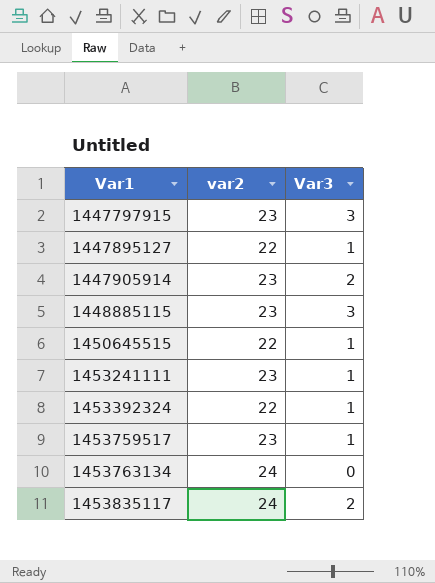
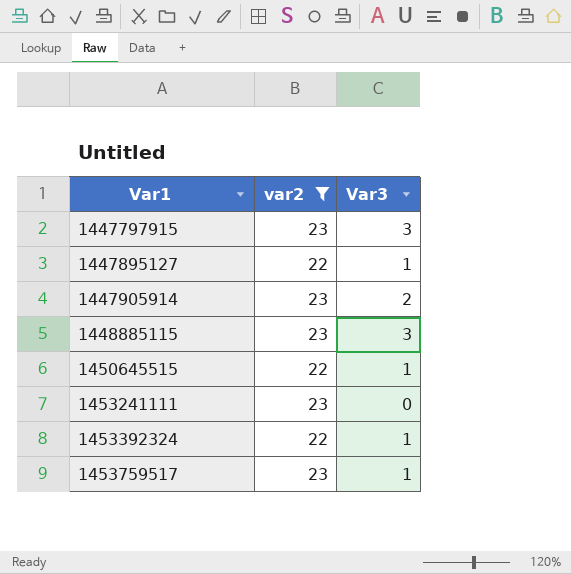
filter: none -> var2 != 24
1453241111 | Var3: 1 -> 0

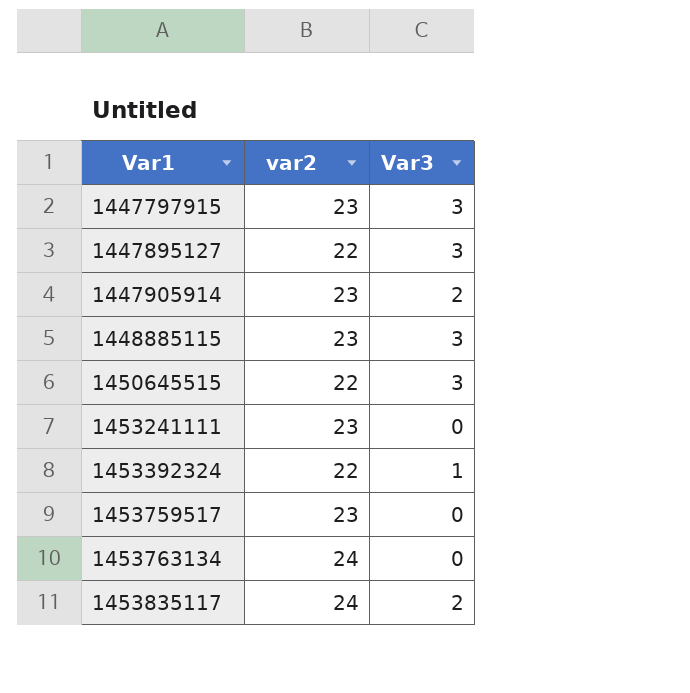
filter: var2 != 24 -> none
1447895127 | Var3: 1 -> 3
1450645515 | Var3: 1 -> 3
1453759517 | Var3: 1 -> 0

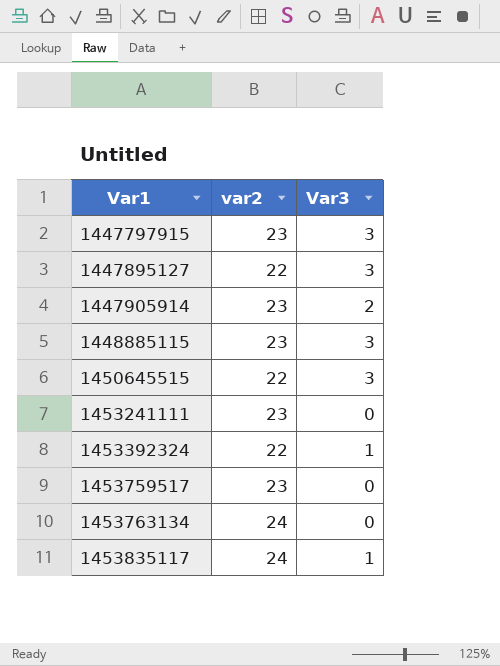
1453835117 | Var3: 2 -> 1

